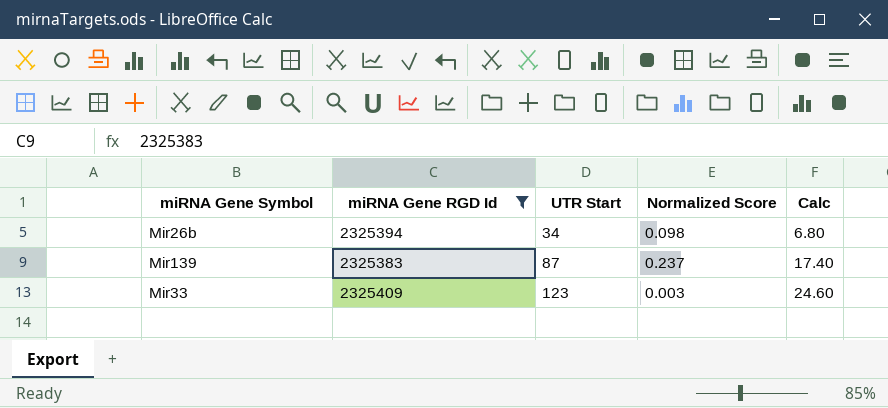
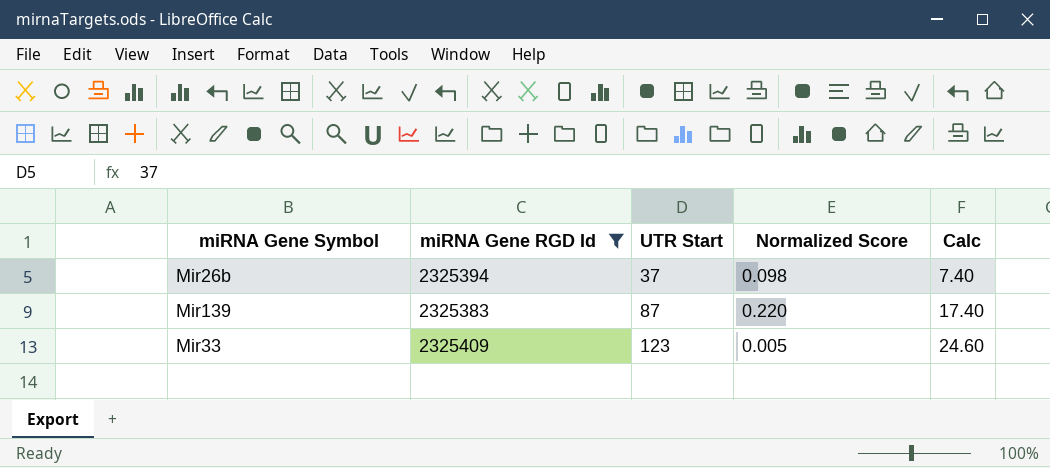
Mir26b | UTR Start: 34 -> 37
Mir26b | Calc: 6.80 -> 7.40
Mir139 | Normalized Score: 0.237 -> 0.220
Mir33 | Normalized Score: 0.003 -> 0.005

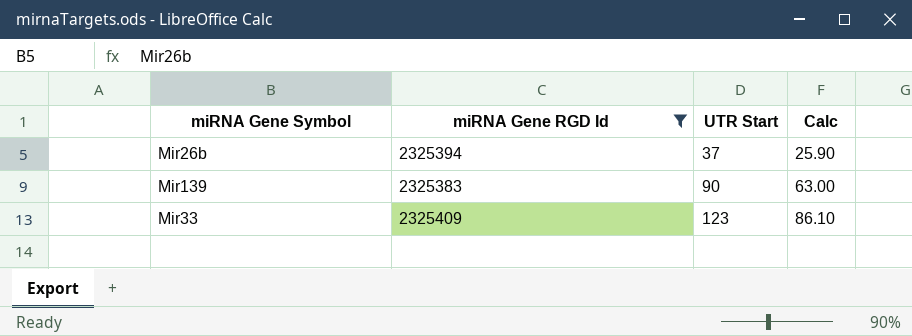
column Normalized Score | position: 4 -> none
column Calc | formula: [UTR Start] * 0.2 -> [UTR Start] * 0.7
Mir139 | UTR Start: 87 -> 90

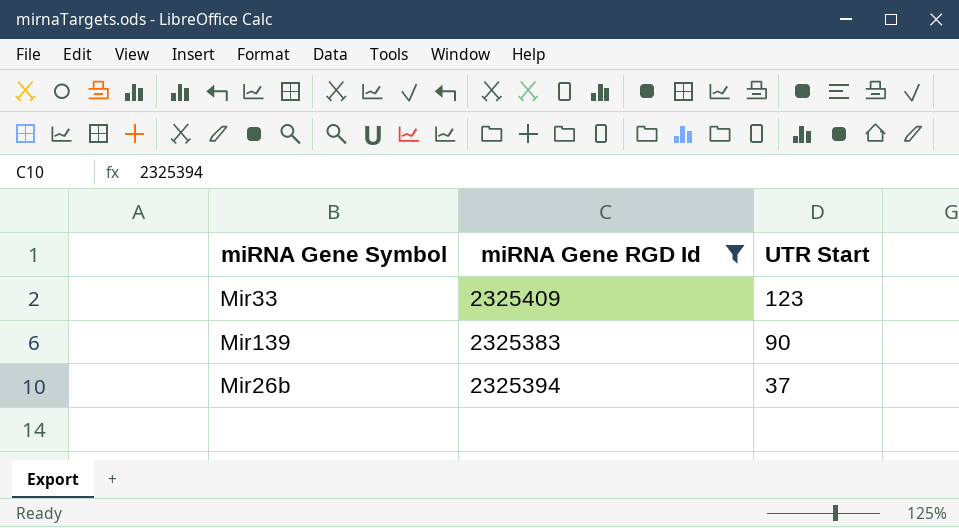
row order: UTR Start ascending -> UTR Start descending
column Calc | formula: [UTR Start] * 0.7 -> none

